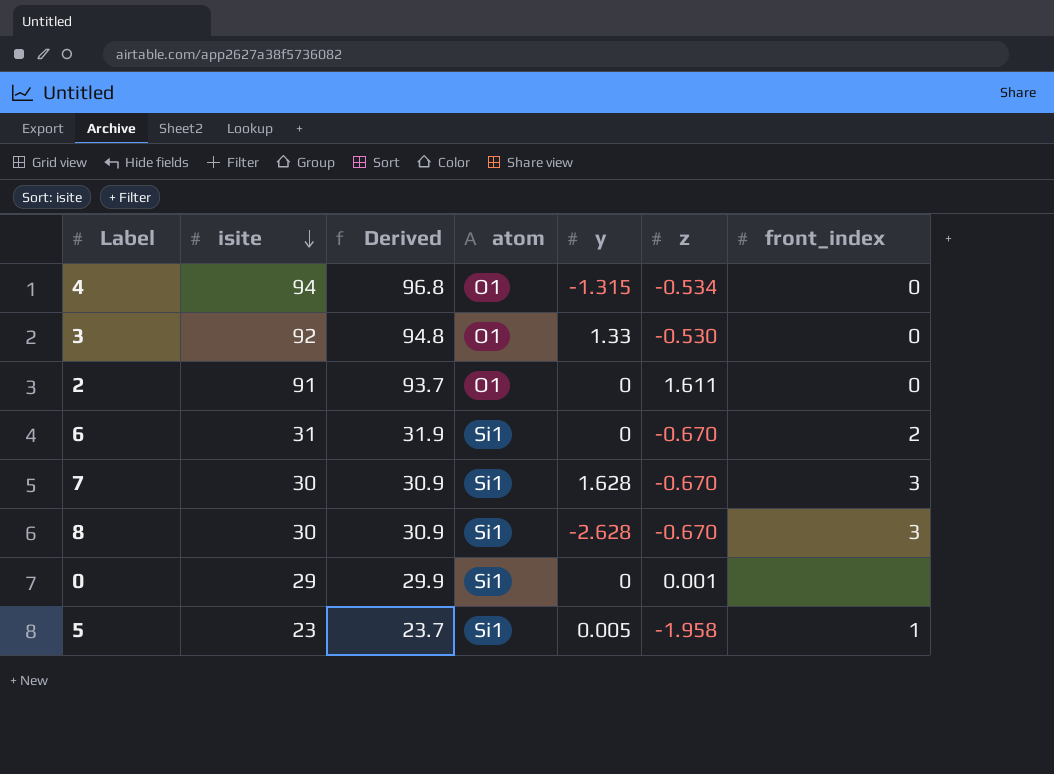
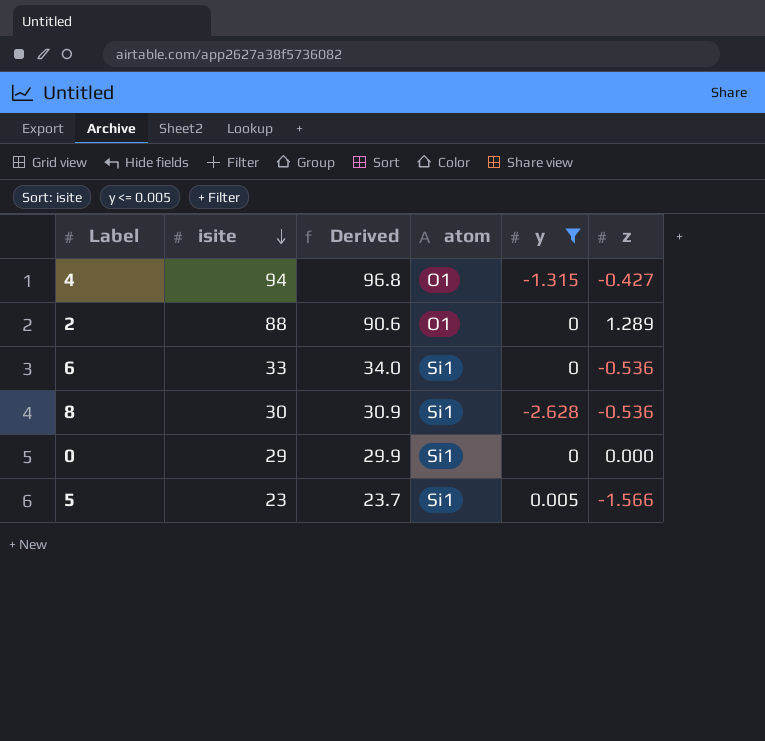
filter: none -> y <= 0.005
column front_index | position: 7 -> none
4 | z: -0.534 -> -0.427
2 | isite: 91 -> 88
2 | Derived: 93.7 -> 90.6
2 | z: 1.611 -> 1.289
6 | isite: 31 -> 33
6 | Derived: 31.9 -> 34.0
6 | z: -0.670 -> -0.536
8 | z: -0.670 -> -0.536
0 | z: 0.001 -> 0.000
5 | z: -1.958 -> -1.566

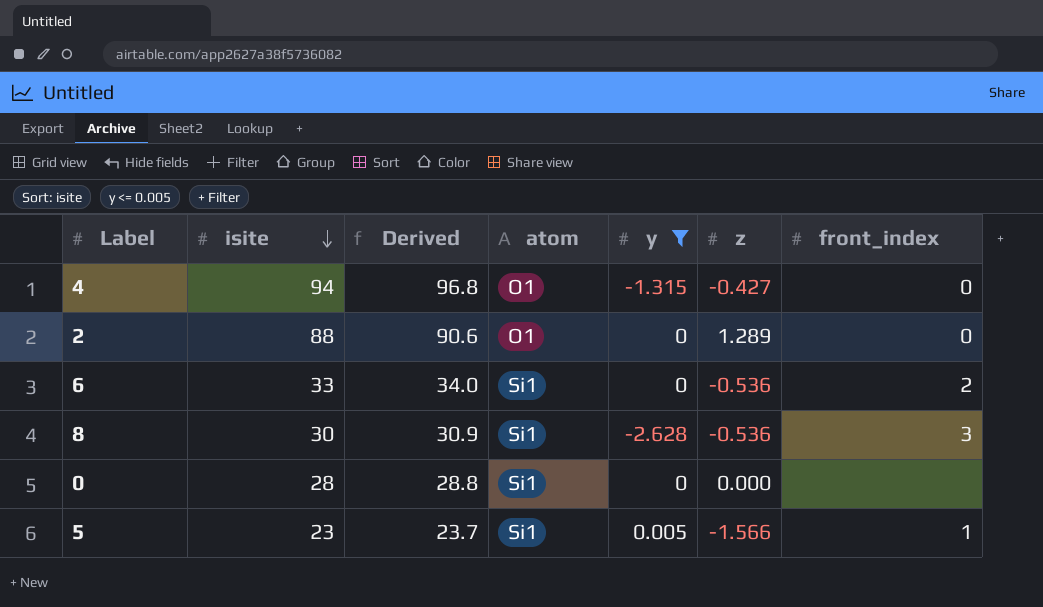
column front_index | position: none -> 7
0 | isite: 29 -> 28
0 | Derived: 29.9 -> 28.8

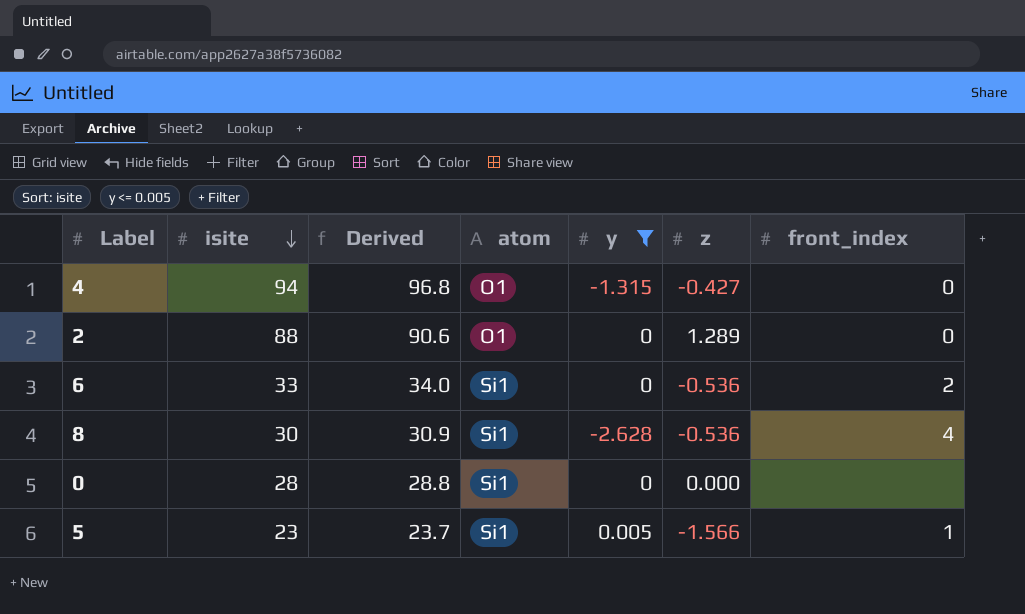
8 | front_index: 3 -> 4

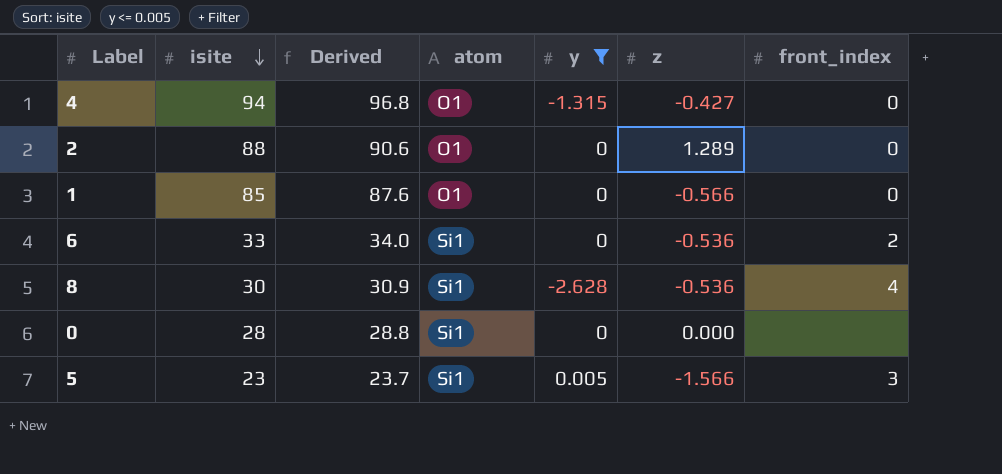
row 1: none -> 85 | 87.6 | O1 | 0 | -0.566 | 0
5 | front_index: 1 -> 3

